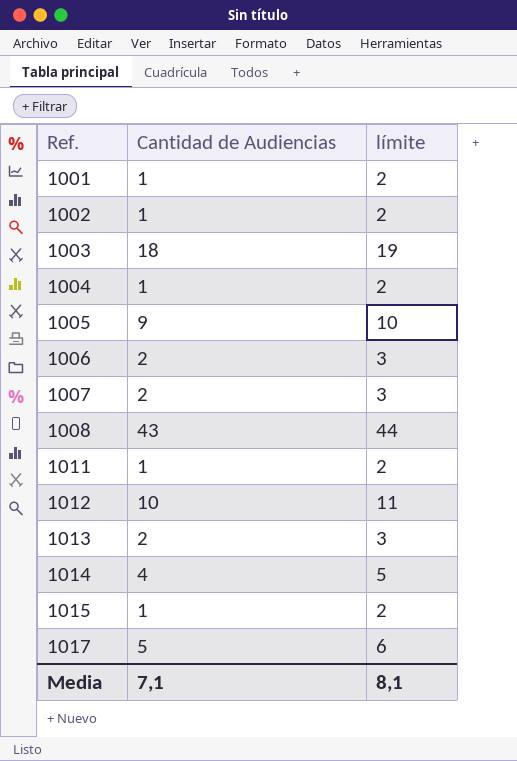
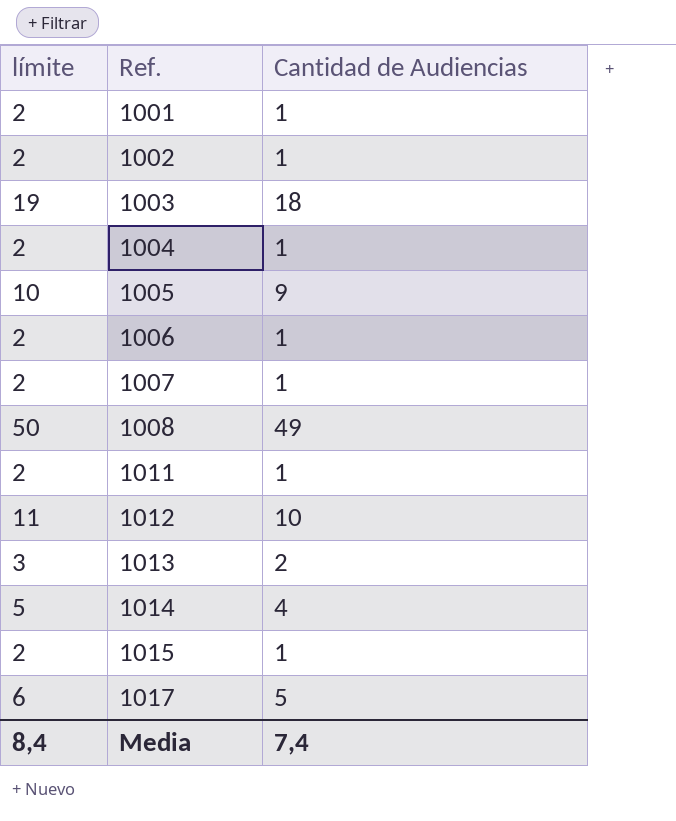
column límite | position: 3 -> 1
1006 | límite: 3 -> 2
1006 | Cantidad de Audiencias: 2 -> 1
1007 | límite: 3 -> 2
1007 | Cantidad de Audiencias: 2 -> 1
1008 | límite: 44 -> 50
1008 | Cantidad de Audiencias: 43 -> 49
Media | límite: 8,1 -> 8,4
Media | Cantidad de Audiencias: 7,1 -> 7,4

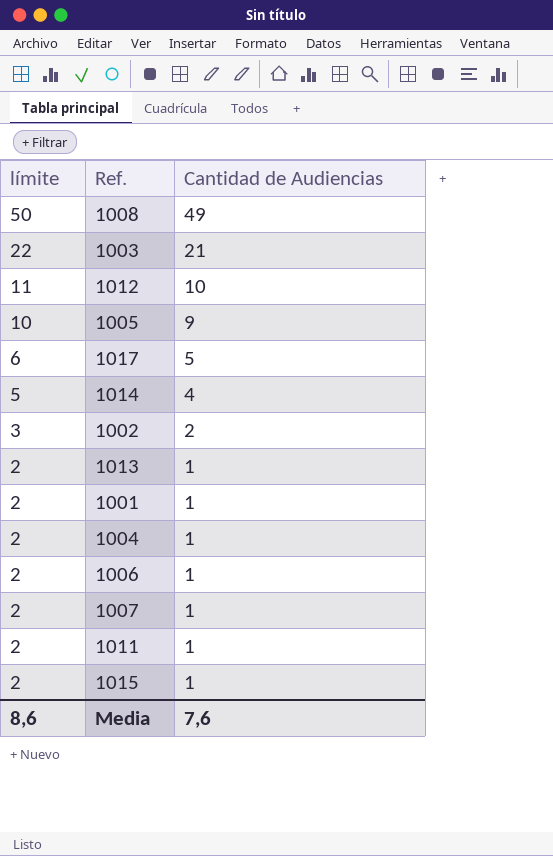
row order: Ref. ascending -> límite descending
1003 | límite: 19 -> 22
1003 | Cantidad de Audiencias: 18 -> 21
1002 | límite: 2 -> 3
1002 | Cantidad de Audiencias: 1 -> 2
1013 | límite: 3 -> 2
1013 | Cantidad de Audiencias: 2 -> 1
Media | límite: 8,4 -> 8,6
Media | Cantidad de Audiencias: 7,4 -> 7,6

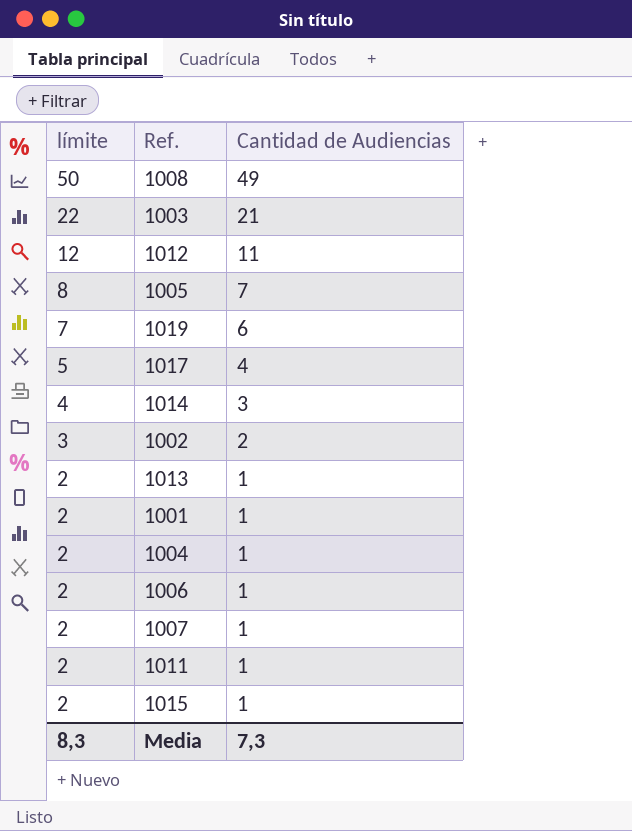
1012 | límite: 11 -> 12
1012 | Cantidad de Audiencias: 10 -> 11
1005 | límite: 10 -> 8
1005 | Cantidad de Audiencias: 9 -> 7
row 1019: none -> 7 | 6
1017 | límite: 6 -> 5
1017 | Cantidad de Audiencias: 5 -> 4
1014 | límite: 5 -> 4
1014 | Cantidad de Audiencias: 4 -> 3
Media | límite: 8,6 -> 8,3
Media | Cantidad de Audiencias: 7,6 -> 7,3

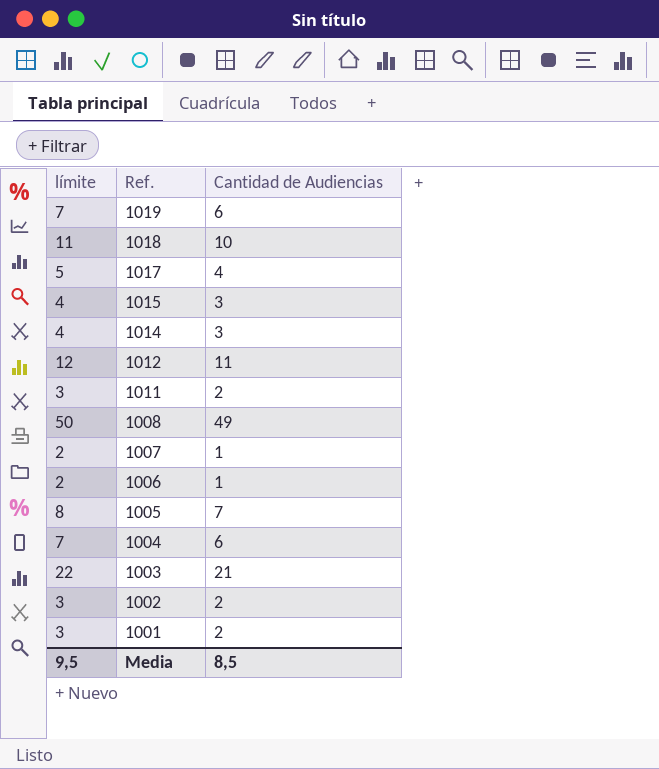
row order: límite descending -> Ref. descending
row 1013: 2 | 1 -> none
row 1018: none -> 11 | 10
1015 | límite: 2 -> 4
1015 | Cantidad de Audiencias: 1 -> 3
1011 | límite: 2 -> 3
1011 | Cantidad de Audiencias: 1 -> 2
1004 | límite: 2 -> 7
1004 | Cantidad de Audiencias: 1 -> 6
1001 | límite: 2 -> 3
1001 | Cantidad de Audiencias: 1 -> 2
Media | límite: 8,3 -> 9,5
Media | Cantidad de Audiencias: 7,3 -> 8,5

